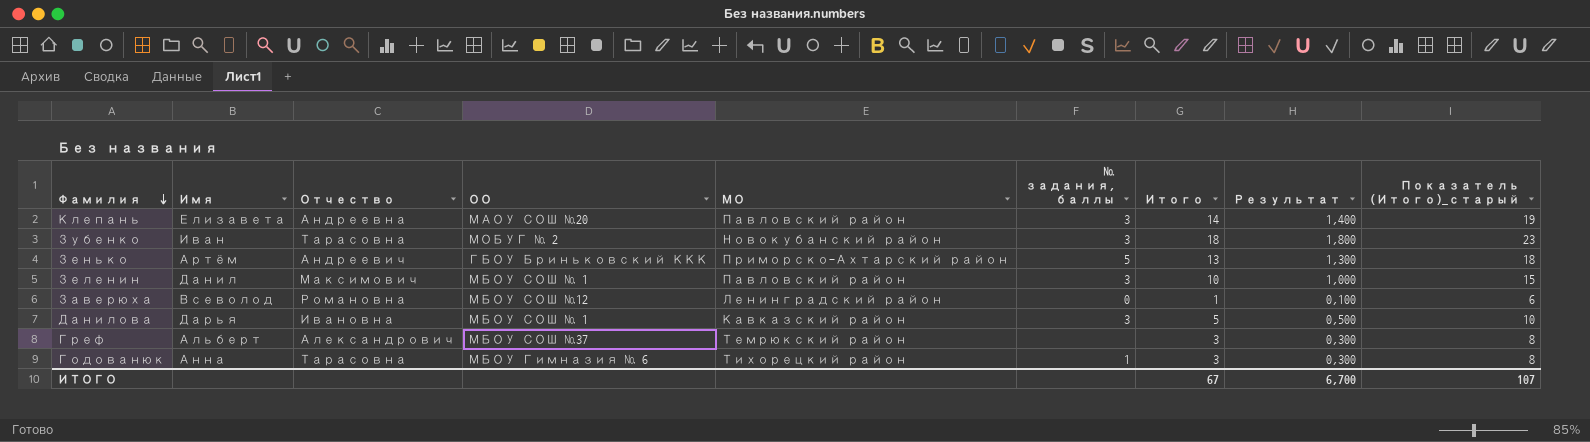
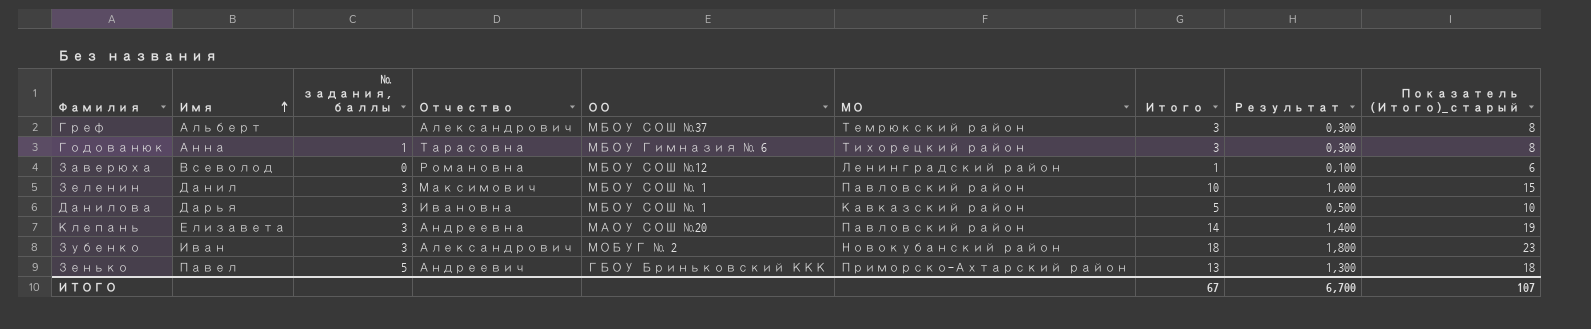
row order: Фамилия descending -> Имя ascending
column № задания, баллы | position: 6 -> 3
Зубенко | Отчество: Тарасовна -> Александрович
Зенько | Имя: Артём -> Павел

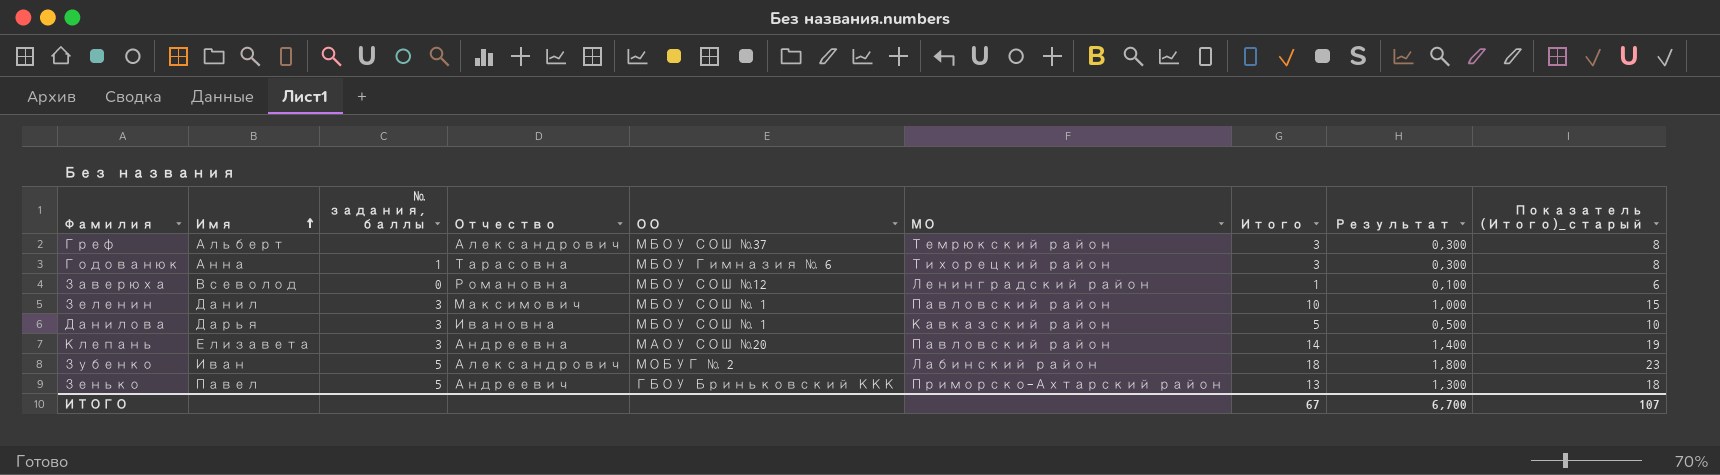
Зубенко | № задания, баллы: 3 -> 5
Зубенко | МО: Новокубанский район -> Лабинский район

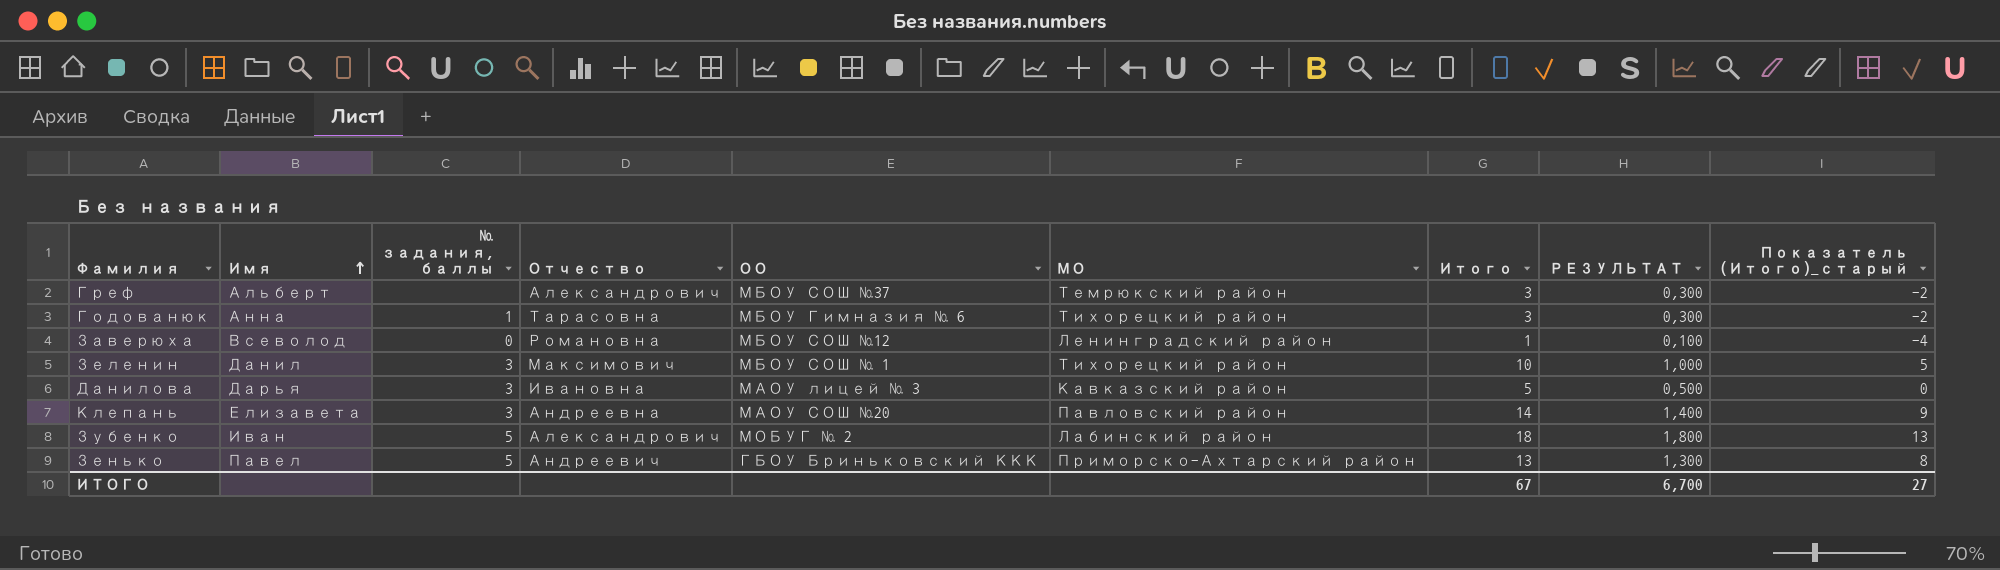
column name: Результат -> РЕЗУЛЬТАТ
column Показатель (Итого)_старый | formula: [Итого] + 5 -> [Итого] - 5
Зеленин | МО: Павловский район -> Тихорецкий район
Данилова | ОО: МБОУ СОШ № 1 -> МАОУ лицей № 3
ИТОГО | Показатель (Итого)_старый: 107 -> 27

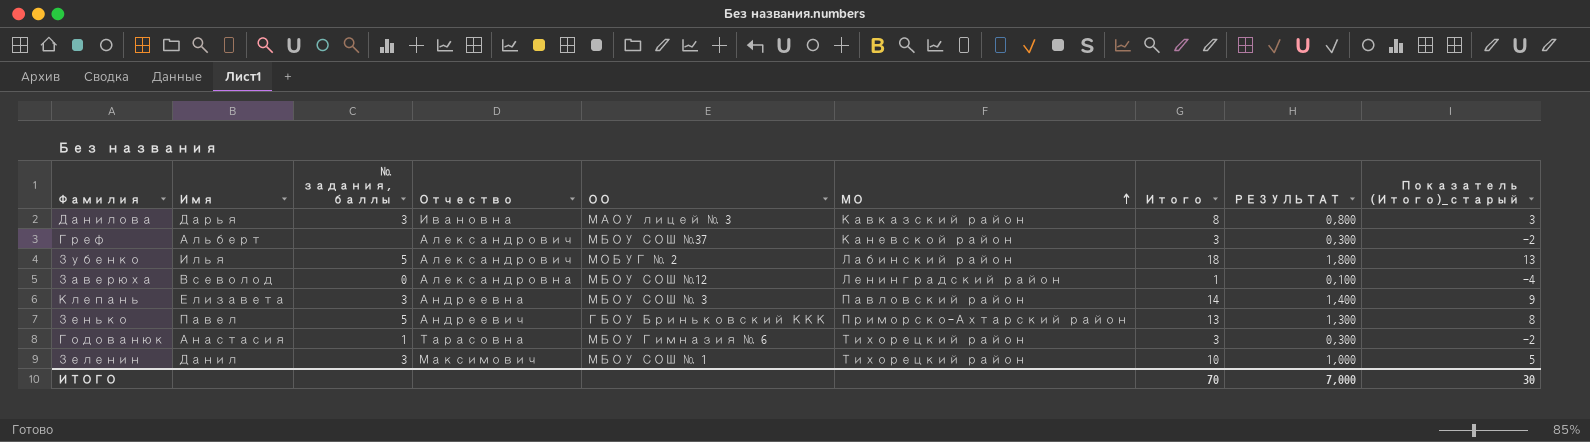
row order: Имя ascending -> МО ascending
Данилова | Итого: 5 -> 8
Данилова | РЕЗУЛЬТАТ: 0,500 -> 0,800
Данилова | Показатель (Итого)_старый: 0 -> 3
Греф | МО: Темрюкский район -> Каневской район
Зубенко | Имя: Иван -> Илья
Заверюха | Отчество: Романовна -> Александровна
Клепань | ОО: МАОУ СОШ №20 -> МБОУ СОШ № 3
Годованюк | Имя: Анна -> Анастасия
ИТОГО | Итого: 67 -> 70
ИТОГО | РЕЗУЛЬТАТ: 6,700 -> 7,000
ИТОГО | Показатель (Итого)_старый: 27 -> 30

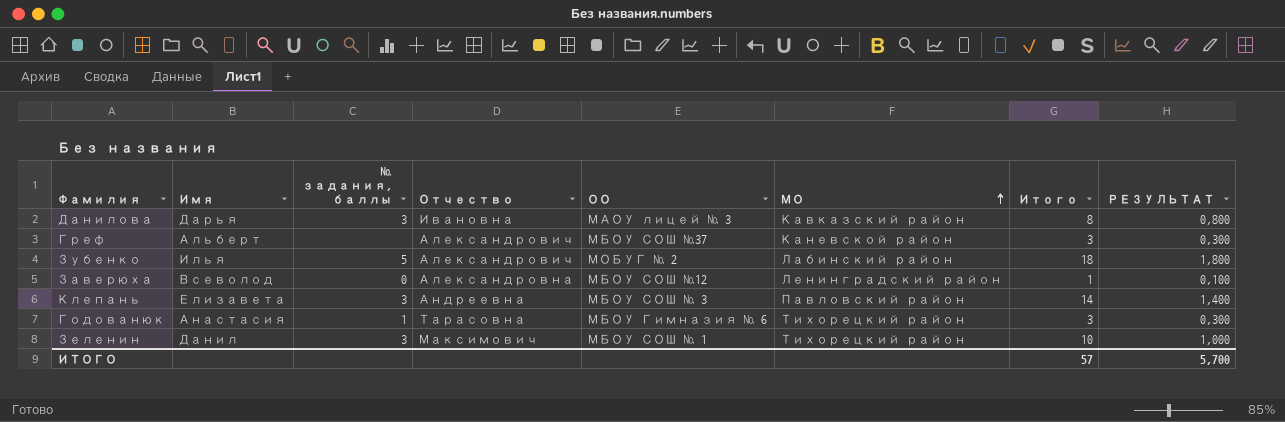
column Показатель (Итого)_старый | formula: [Итого] - 5 -> none
row Зенько: Павел | 5 | Андреевич | ГБОУ Бриньковский ККК | Приморско-Ахтарский район | 13 | 1,300 | 8 -> none
ИТОГО | Итого: 70 -> 57
ИТОГО | РЕЗУЛЬТАТ: 7,000 -> 5,700

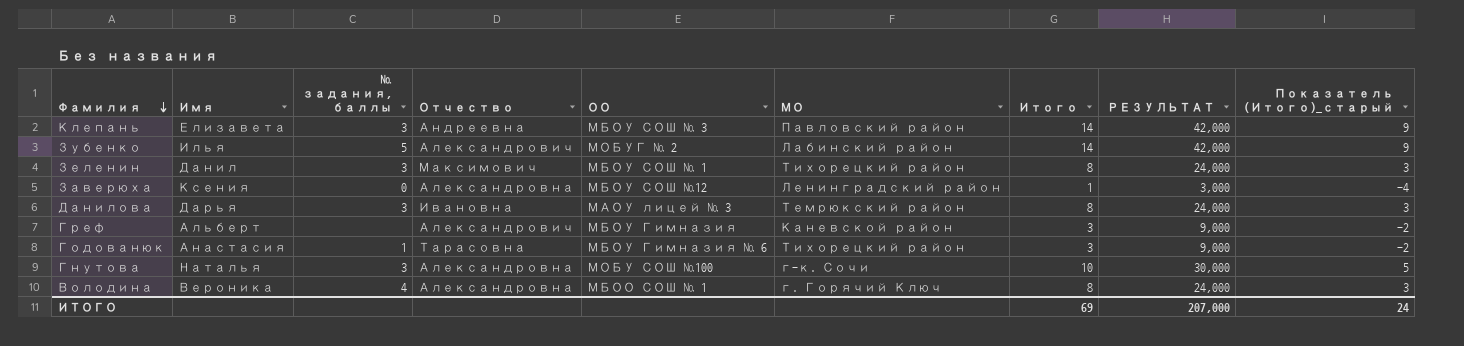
row order: МО ascending -> Фамилия descending
column РЕЗУЛЬТАТ | formula: [Итого] * 0,1 -> [Итого] * 3
column Показатель (Итого)_старый | formula: none -> [Итого] - 5
Зубенко | Итого: 18 -> 14
Зеленин | Итого: 10 -> 8
Заверюха | Имя: Всеволод -> Ксения
Данилова | МО: Кавказский район -> Темрюкский район
Греф | ОО: МБОУ СОШ №37 -> МБОУ Гимназия
row Гнутова: none -> Наталья | 3 | Александровна | МОБУ СОШ №100 | г-к. Сочи | 10 | 30,000 | 5
row Володина: none -> Вероника | 4 | Александровна | МБОО СОШ № 1 | г. Горячий Ключ | 8 | 24,000 | 3
ИТОГО | Итого: 57 -> 69
ИТОГО | РЕЗУЛЬТАТ: 5,700 -> 207,000

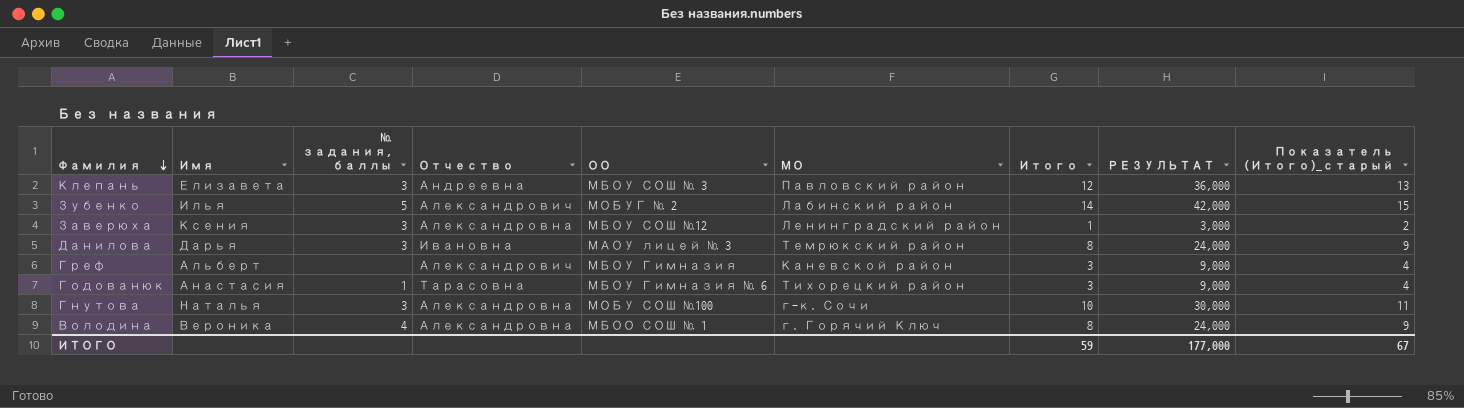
column Показатель (Итого)_старый | formula: [Итого] - 5 -> [Итого] + 1
row Зеленин: Данил | 3 | Максимович | МБОУ СОШ № 1 | Тихорецкий район | 8 | 24,000 | 3 -> none
Клепань | Итого: 14 -> 12
Клепань | РЕЗУЛЬТАТ: 42,000 -> 36,000
Заверюха | № задания, баллы: 0 -> 3
ИТОГО | Итого: 69 -> 59
ИТОГО | РЕЗУЛЬТАТ: 207,000 -> 177,000
ИТОГО | Показатель (Итого)_старый: 24 -> 67

